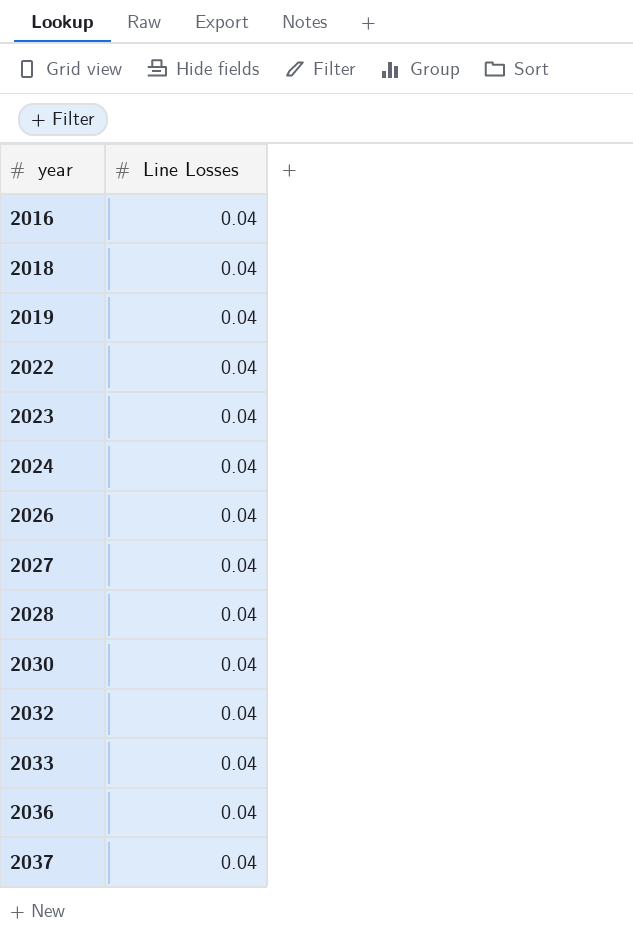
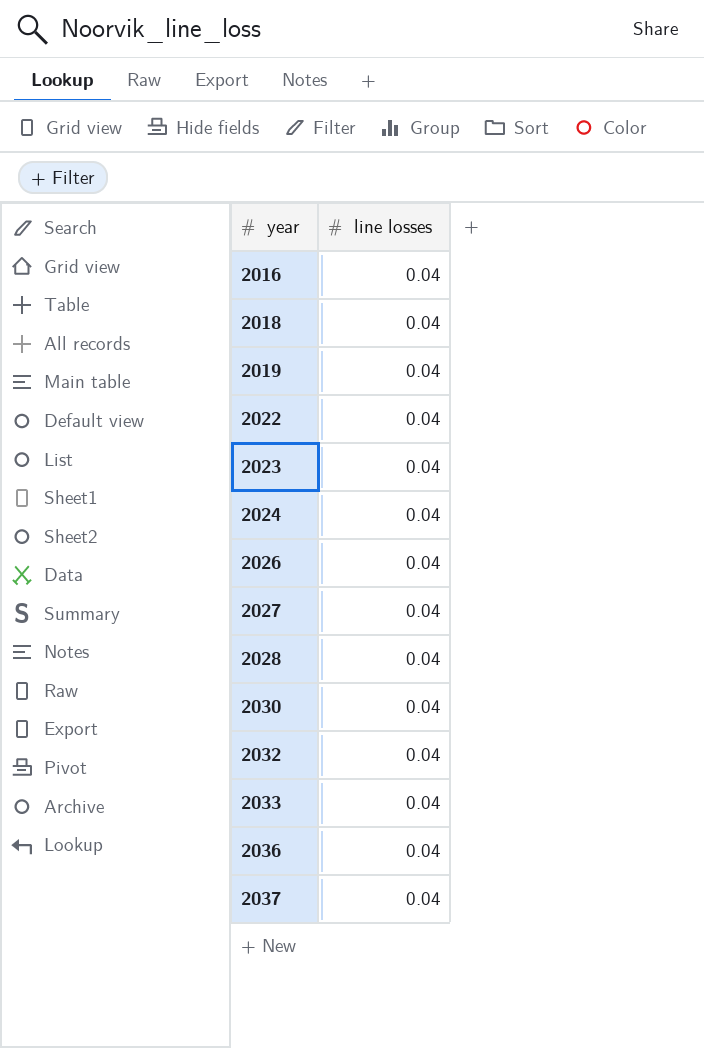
column name: Line Losses -> line losses

